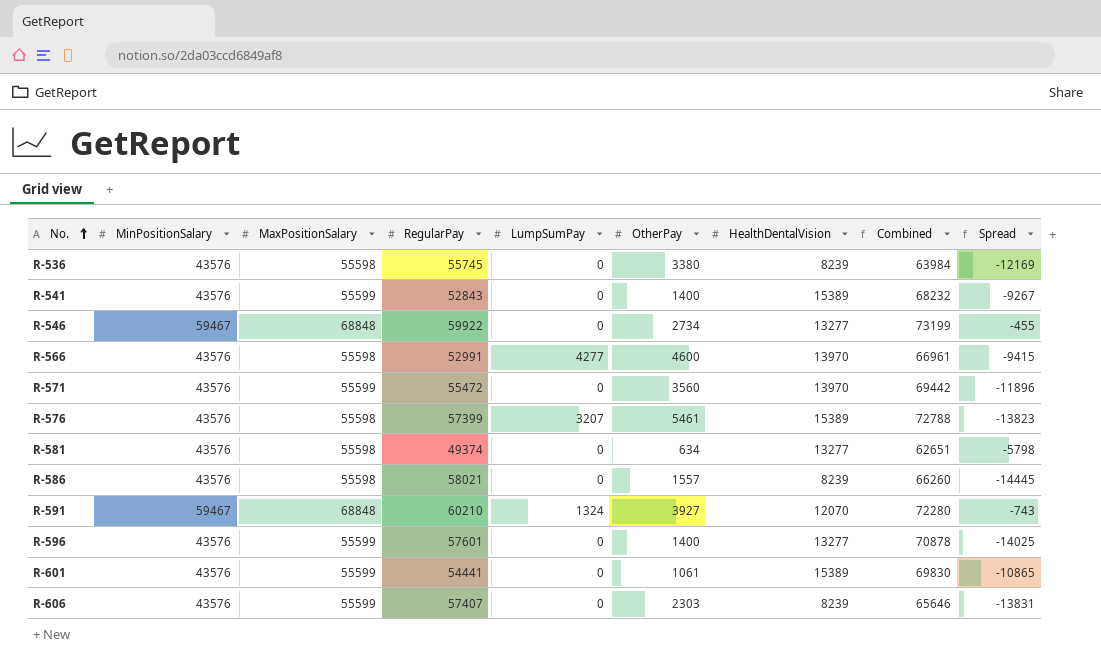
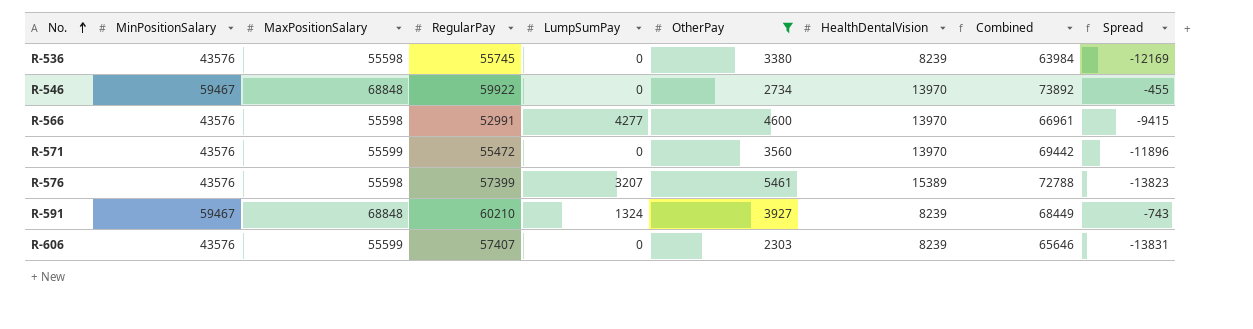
filter: none -> OtherPay >= 2303
R-546 | HealthDentalVision: 13277 -> 13970
R-546 | Combined: 73199 -> 73892
R-591 | HealthDentalVision: 12070 -> 8239
R-591 | Combined: 72280 -> 68449

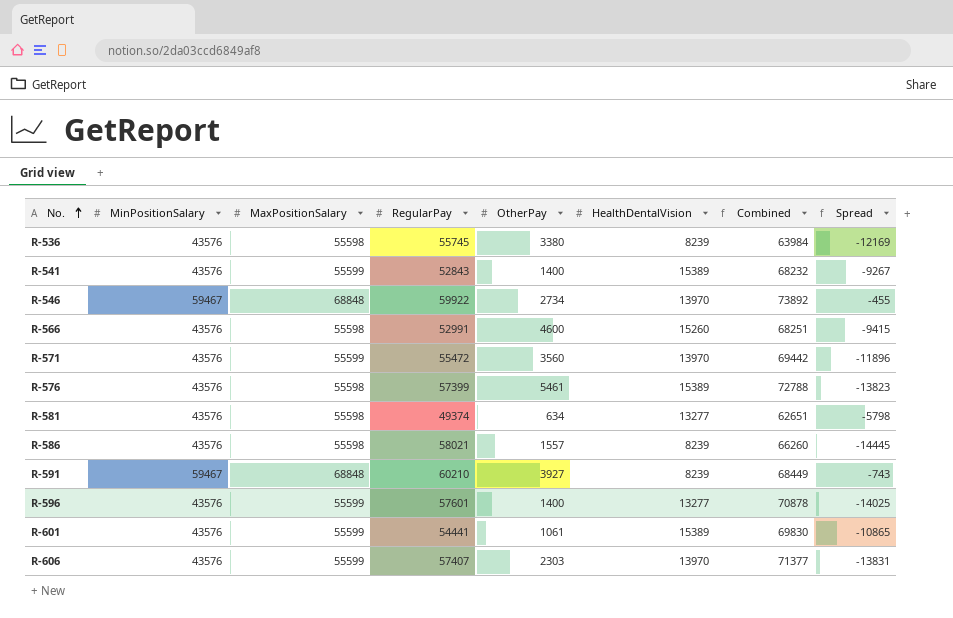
filter: OtherPay >= 2303 -> none
column LumpSumPay | position: 5 -> none
R-566 | HealthDentalVision: 13970 -> 15260
R-566 | Combined: 66961 -> 68251
R-606 | HealthDentalVision: 8239 -> 13970
R-606 | Combined: 65646 -> 71377

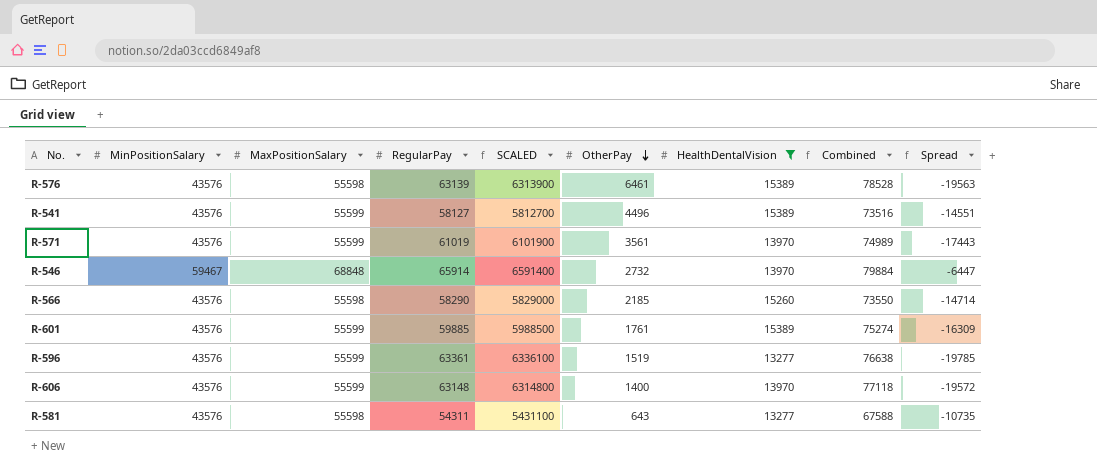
filter: none -> HealthDentalVision != 8239
row order: No. ascending -> OtherPay descending
column SCALED | formula: none -> [RegularPay] * 100
R-576 | RegularPay: 57399 -> 63139
R-576 | OtherPay: 5461 -> 6461
R-576 | Combined: 72788 -> 78528
R-576 | Spread: -13823 -> -19563
R-541 | RegularPay: 52843 -> 58127
R-541 | OtherPay: 1400 -> 4496
R-541 | Combined: 68232 -> 73516
R-541 | Spread: -9267 -> -14551
R-571 | RegularPay: 55472 -> 61019
R-571 | OtherPay: 3560 -> 3561
R-571 | Combined: 69442 -> 74989
R-571 | Spread: -11896 -> -17443
R-546 | RegularPay: 59922 -> 65914
R-546 | OtherPay: 2734 -> 2732
R-546 | Combined: 73892 -> 79884
R-546 | Spread: -455 -> -6447
R-566 | RegularPay: 52991 -> 58290
R-566 | OtherPay: 4600 -> 2185
R-566 | Combined: 68251 -> 73550
R-566 | Spread: -9415 -> -14714
R-601 | RegularPay: 54441 -> 59885
R-601 | OtherPay: 1061 -> 1761
R-601 | Combined: 69830 -> 75274
R-601 | Spread: -10865 -> -16309
R-596 | RegularPay: 57601 -> 63361
R-596 | OtherPay: 1400 -> 1519
R-596 | Combined: 70878 -> 76638
R-596 | Spread: -14025 -> -19785
R-606 | RegularPay: 57407 -> 63148
R-606 | OtherPay: 2303 -> 1400
R-606 | Combined: 71377 -> 77118
R-606 | Spread: -13831 -> -19572
R-581 | RegularPay: 49374 -> 54311
R-581 | OtherPay: 634 -> 643
R-581 | Combined: 62651 -> 67588
R-581 | Spread: -5798 -> -10735

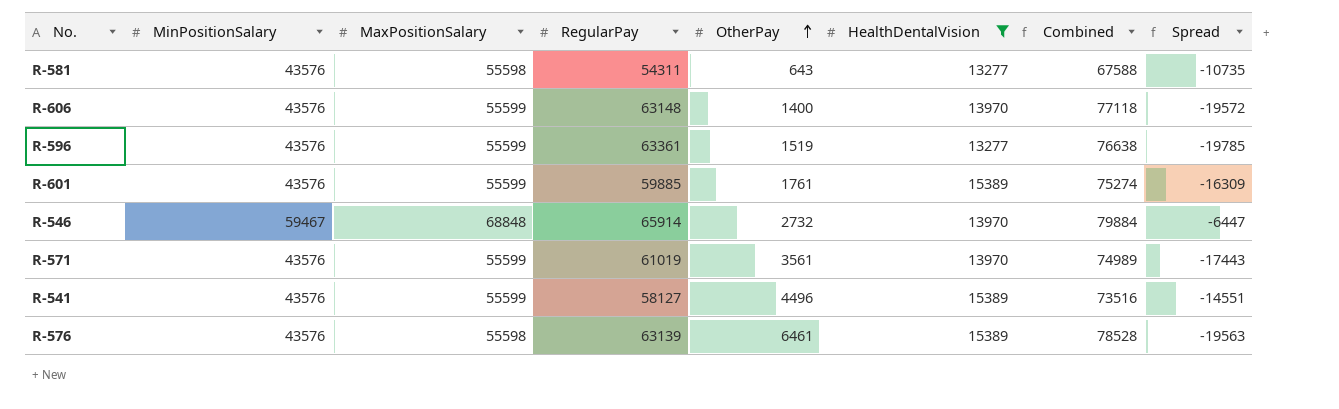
row order: OtherPay descending -> OtherPay ascending
column SCALED | formula: [RegularPay] * 100 -> none
row R-566: 43576 | 55598 | 58290 | 5829000 | 2185 | 15260 | 73550 | -14714 -> none

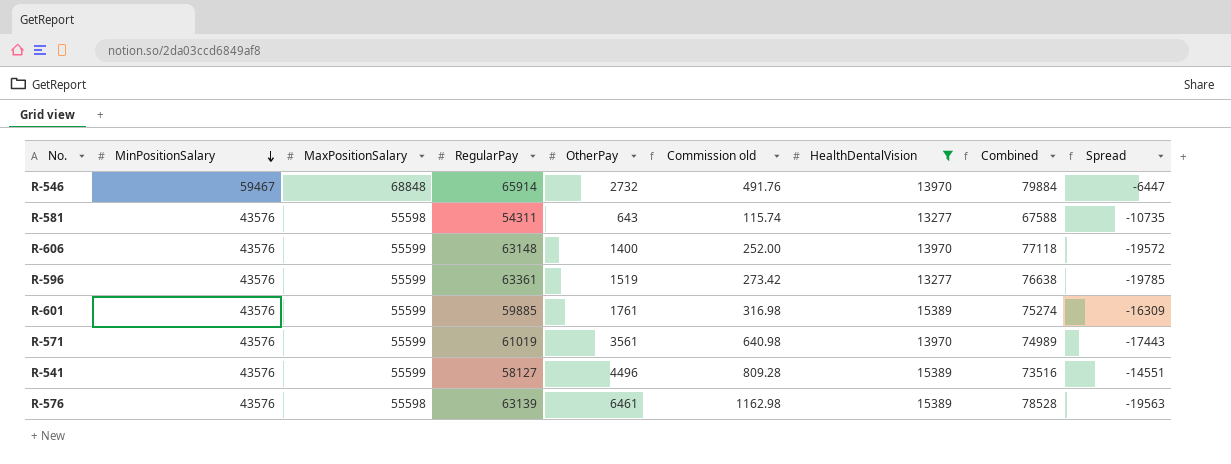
row order: OtherPay ascending -> MinPositionSalary descending
column Commission old | formula: none -> [OtherPay] * 0.18

